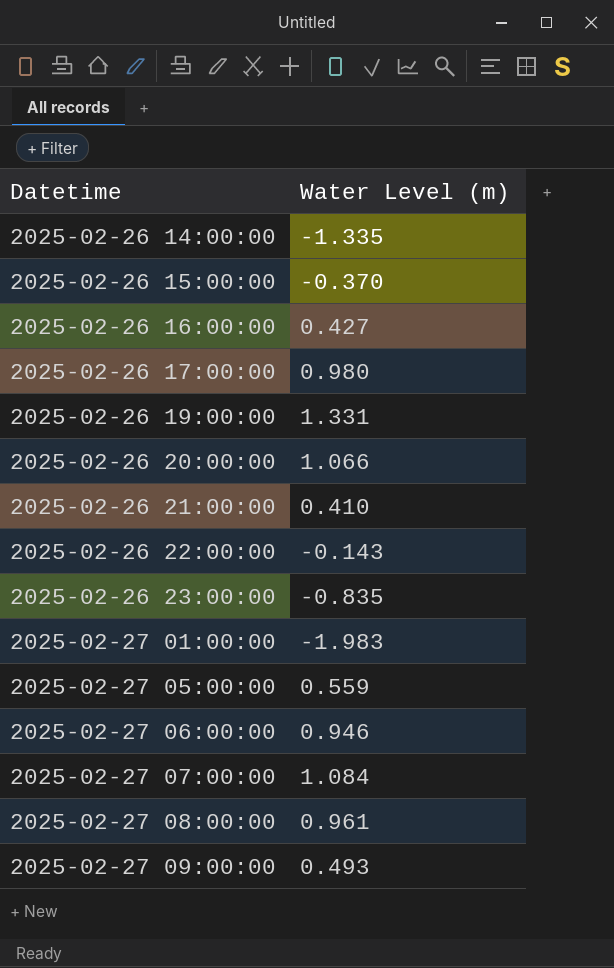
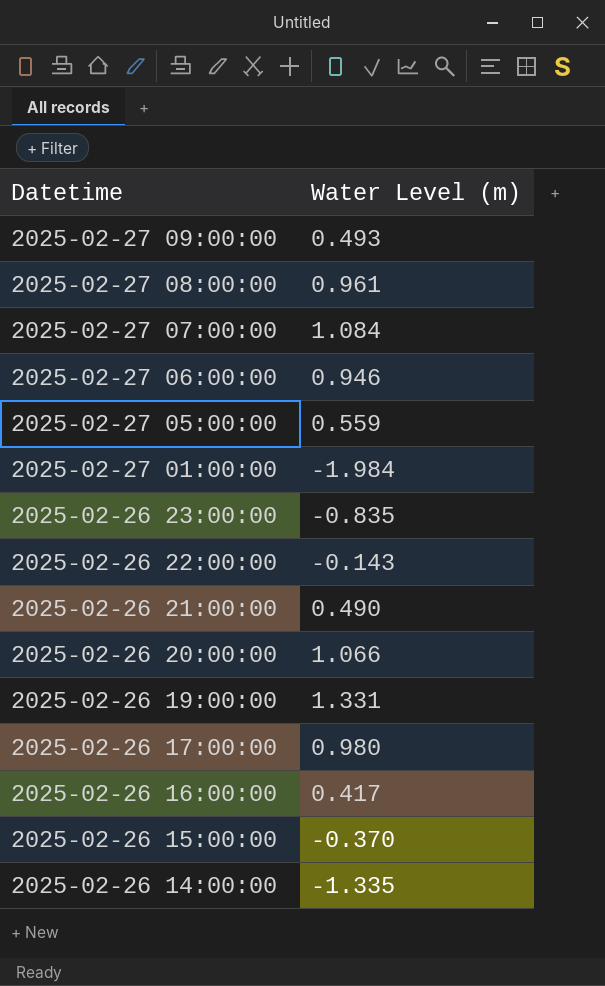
row order: Datetime ascending -> Datetime descending
2025-02-27 01:00:00 | Water Level (m): -1.983 -> -1.984
2025-02-26 21:00:00 | Water Level (m): 0.410 -> 0.490
2025-02-26 16:00:00 | Water Level (m): 0.427 -> 0.417

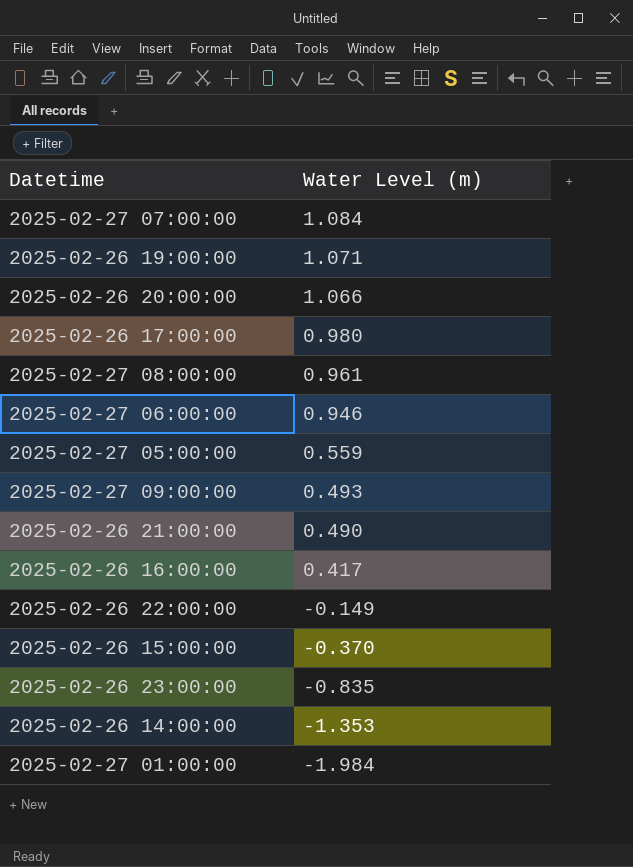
row order: Datetime descending -> Water Level (m) descending
2025-02-26 19:00:00 | Water Level (m): 1.331 -> 1.071
2025-02-26 22:00:00 | Water Level (m): -0.143 -> -0.149
2025-02-26 14:00:00 | Water Level (m): -1.335 -> -1.353

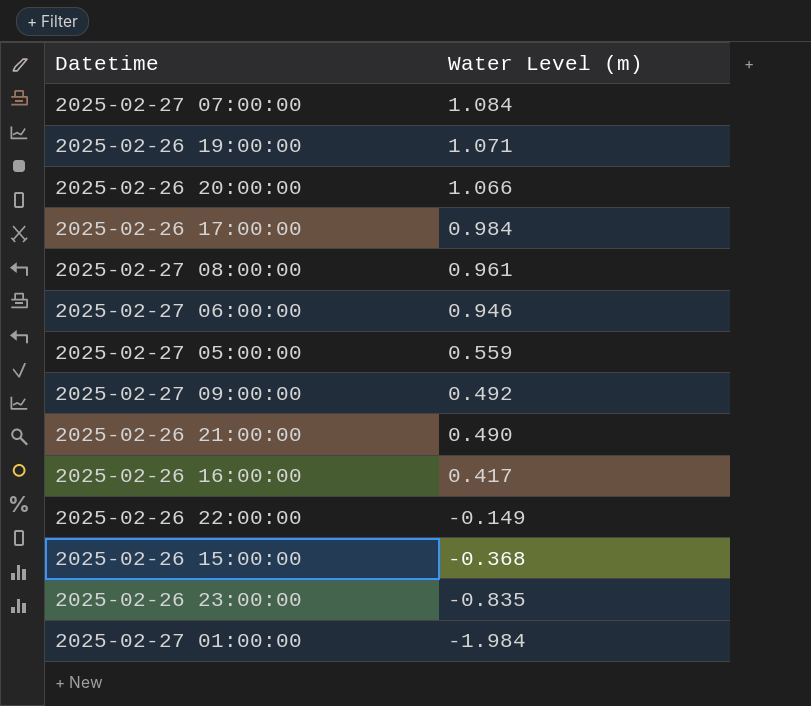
row 2025-02-26 14:00:00: -1.353 -> none
2025-02-26 17:00:00 | Water Level (m): 0.980 -> 0.984
2025-02-27 09:00:00 | Water Level (m): 0.493 -> 0.492
2025-02-26 15:00:00 | Water Level (m): -0.370 -> -0.368

